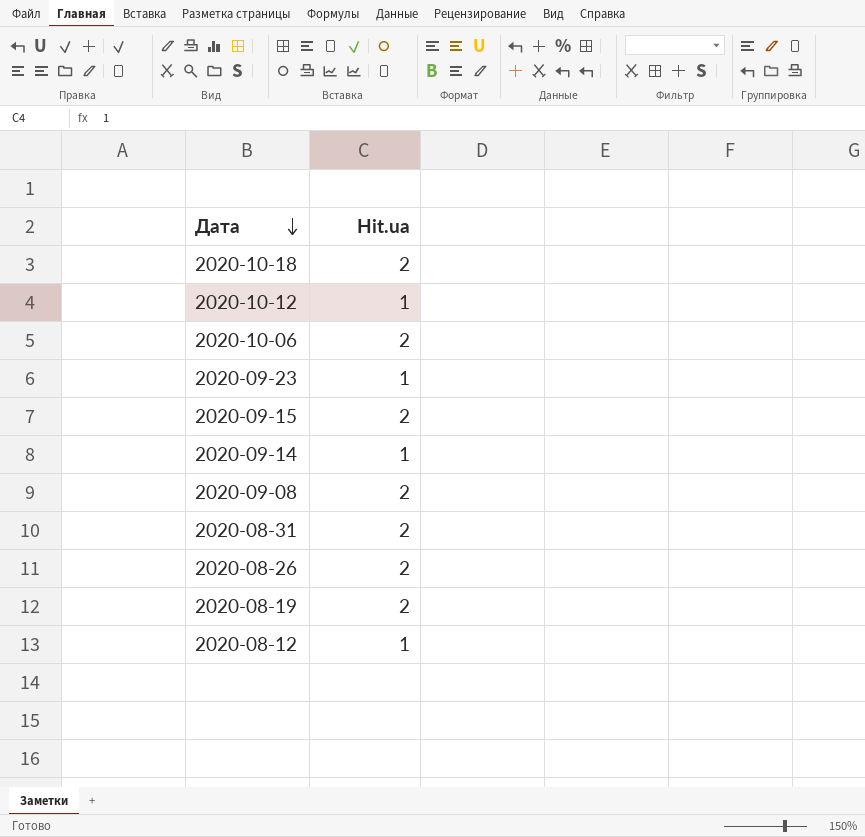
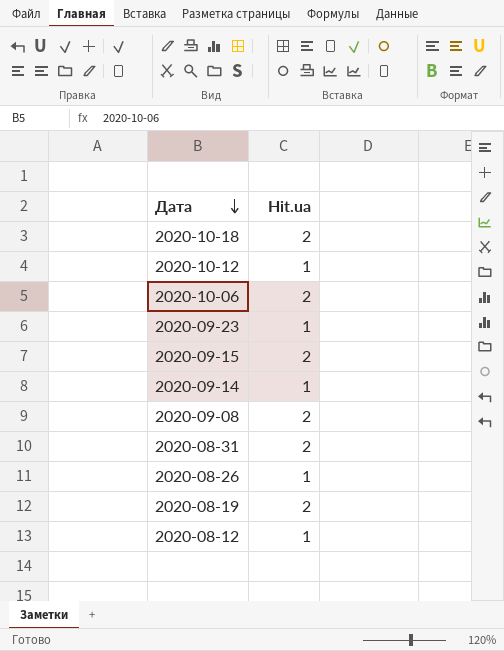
2020-08-26 | Hit.ua: 2 -> 1

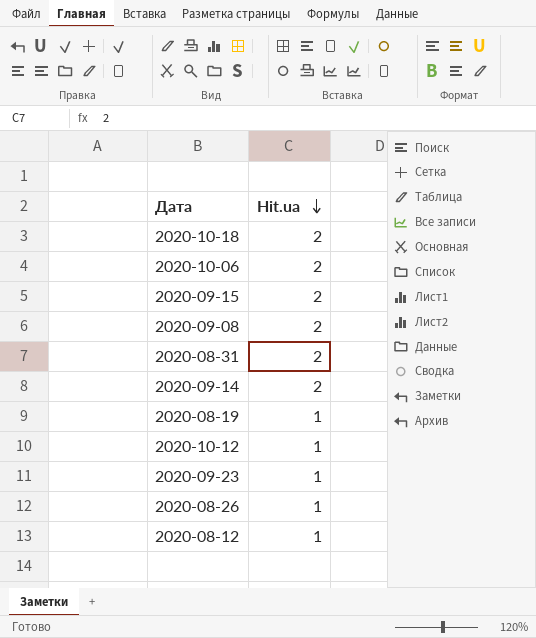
row order: Дата descending -> Hit.ua descending
2020-09-14 | Hit.ua: 1 -> 2
2020-08-19 | Hit.ua: 2 -> 1

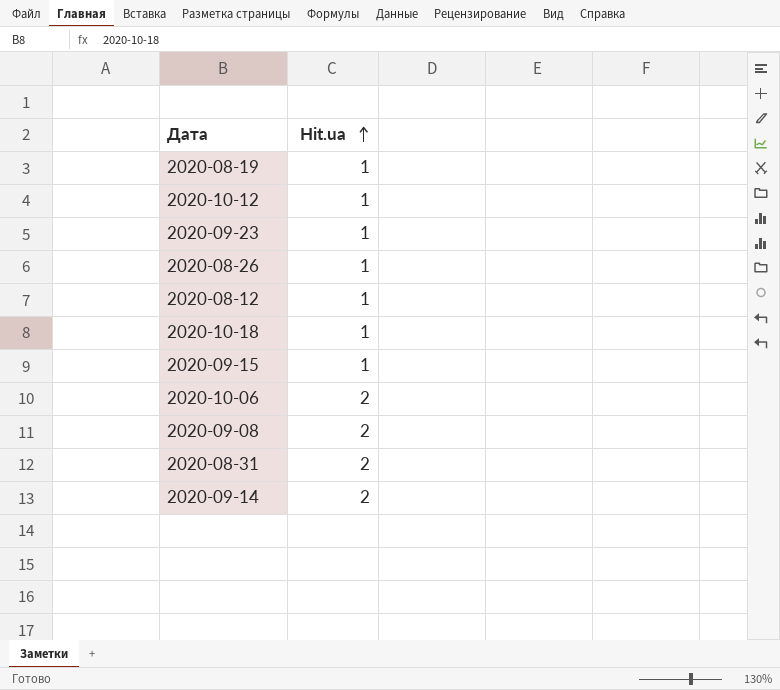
row order: Hit.ua descending -> Hit.ua ascending
2020-10-18 | Hit.ua: 2 -> 1
2020-09-15 | Hit.ua: 2 -> 1

